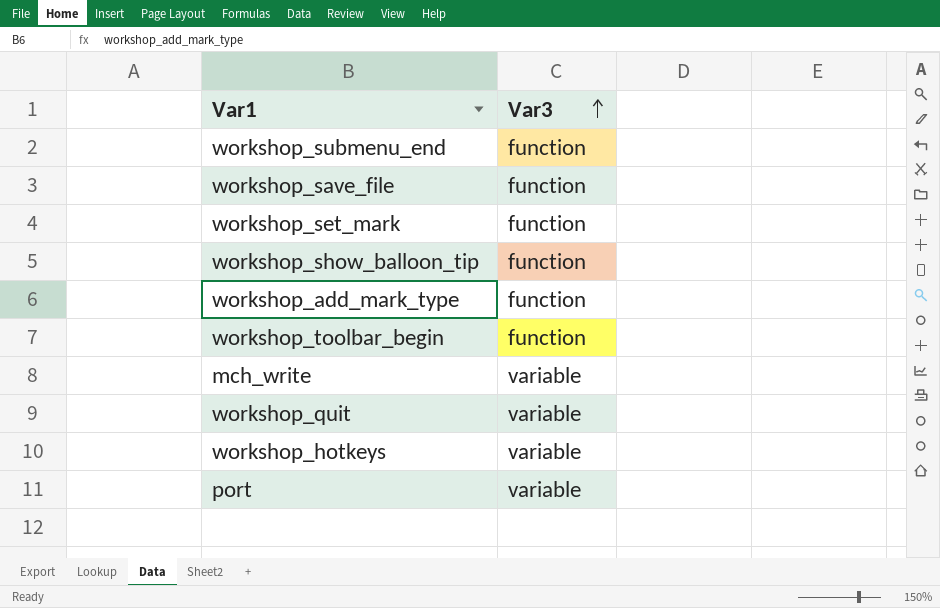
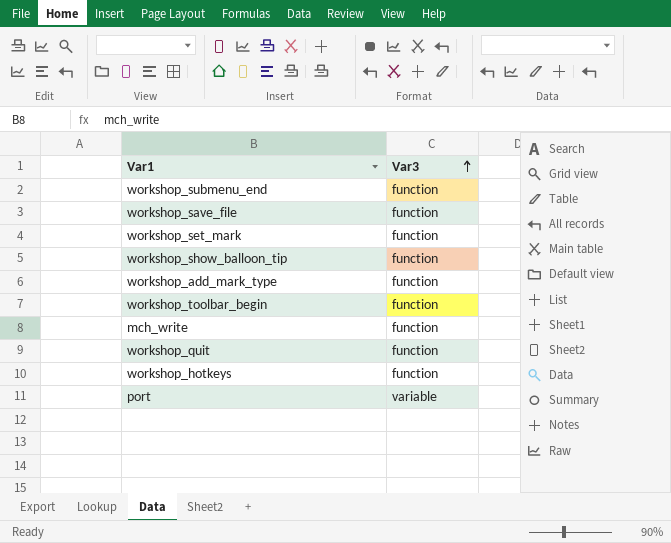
mch_write | Var3: variable -> function
workshop_quit | Var3: variable -> function
workshop_hotkeys | Var3: variable -> function

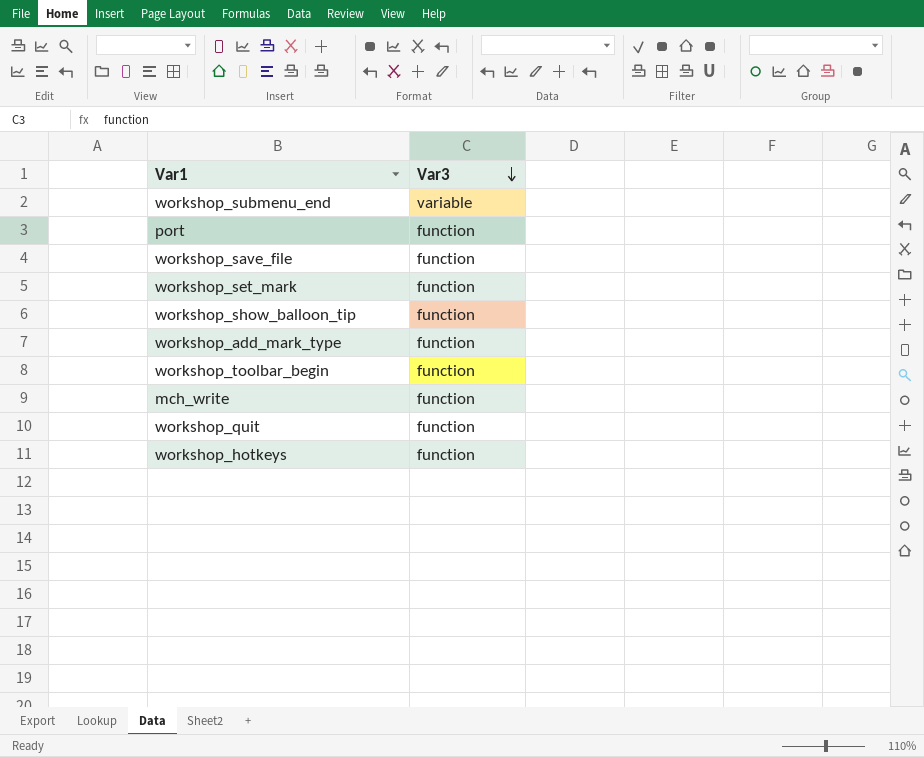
row order: Var3 ascending -> Var3 descending
workshop_submenu_end | Var3: function -> variable
port | Var3: variable -> function

